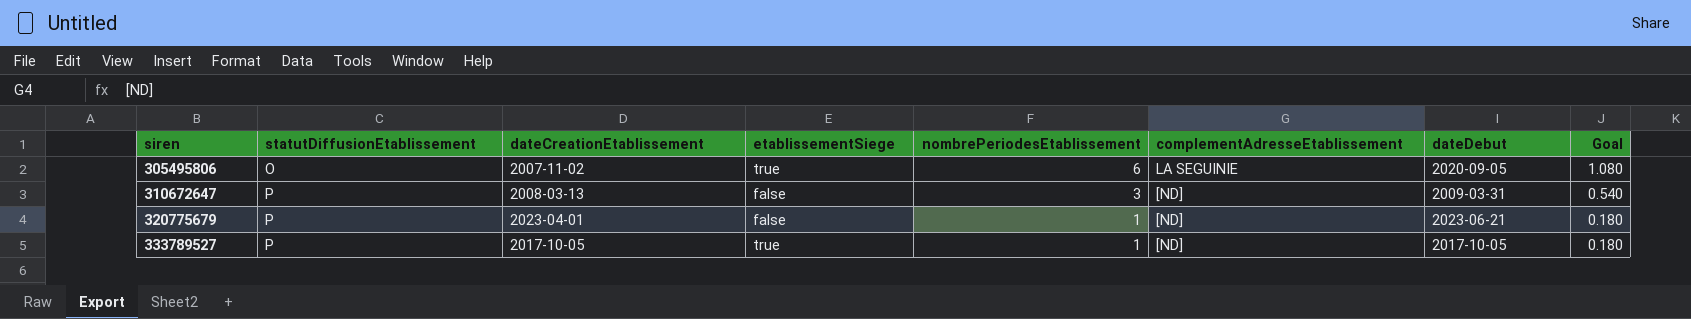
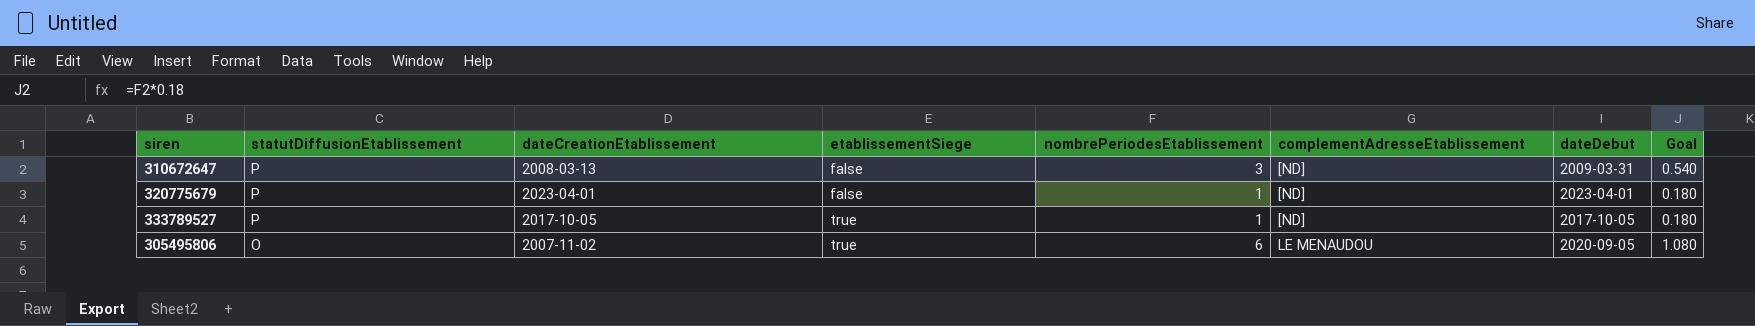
row order: siren ascending -> statutDiffusionEtablissement descending
320775679 | dateDebut: 2023-06-21 -> 2023-04-01
305495806 | complementAdresseEtablissement: LA SEGUINIE -> LE MENAUDOU

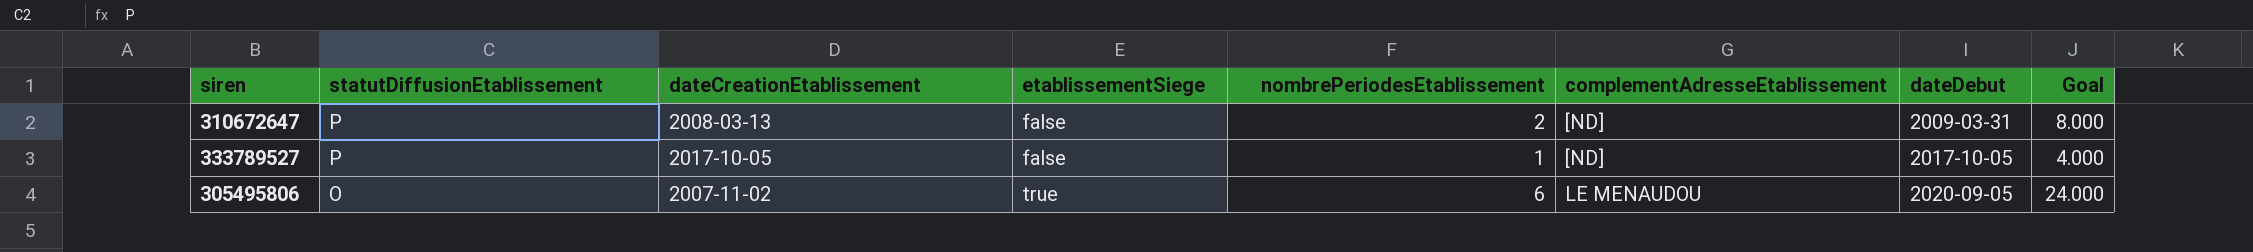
column Goal | formula: [nombrePeriodesEtablissement] * 0.18 -> [nombrePeriodesEtablissement] * 4
row 320775679: P | 2023-04-01 | false | 1 | [ND] | 2023-04-01 | 0.180 -> none
310672647 | nombrePeriodesEtablissement: 3 -> 2
333789527 | etablissementSiege: true -> false

